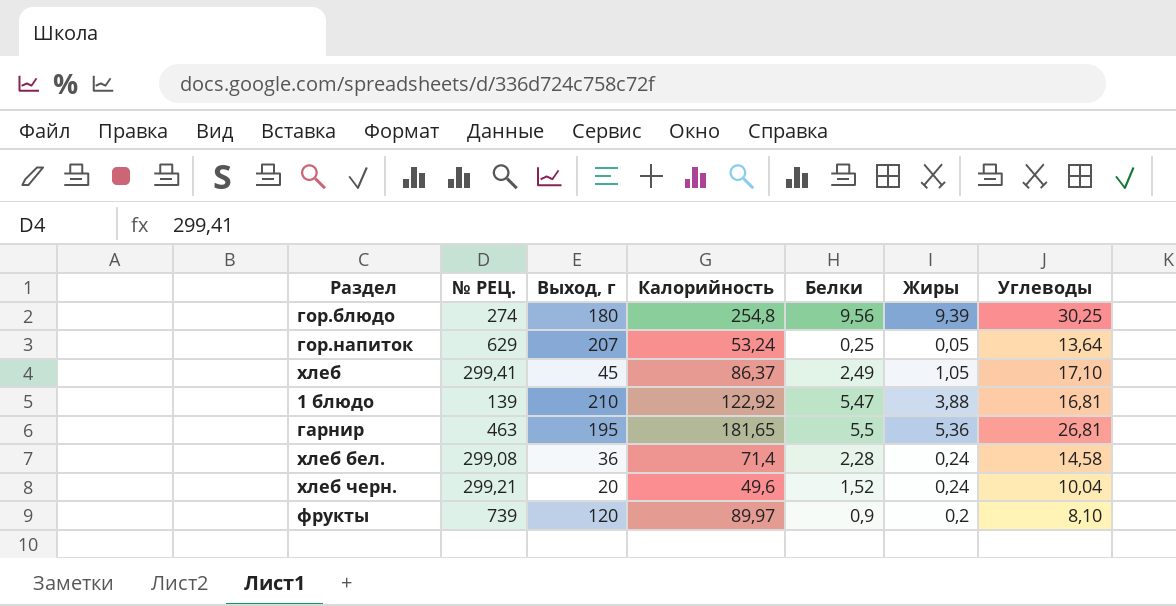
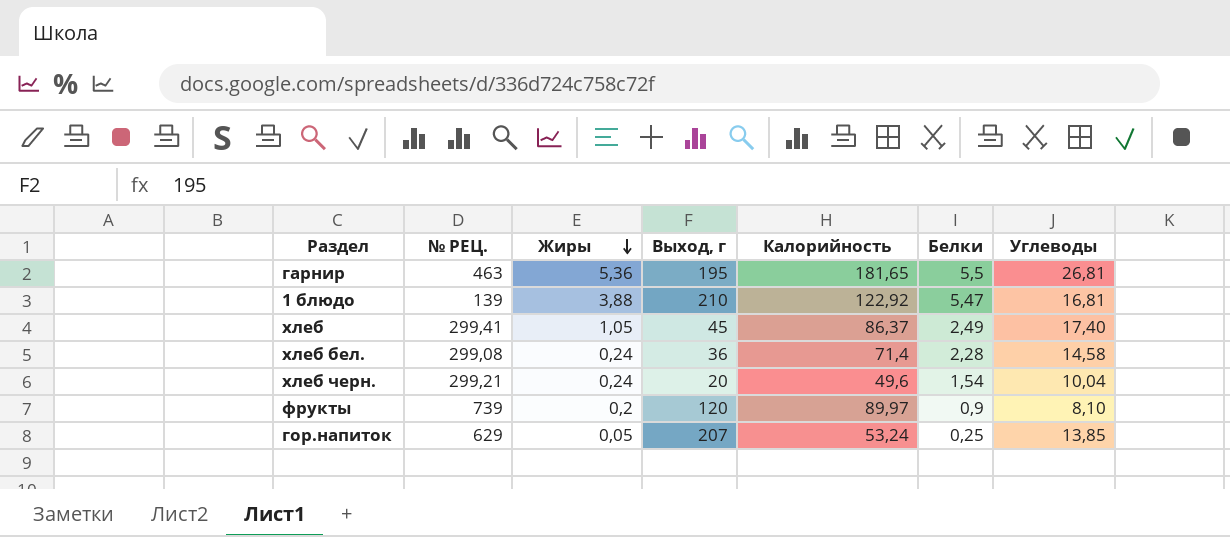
row order: none -> Жиры descending
column Жиры | position: 6 -> 3
row гор.блюдо: 274 | 180 | 254,8 | 9,56 | 9,39 | 30,25 -> none
хлеб | Углеводы: 17,10 -> 17,40
хлеб черн. | Белки: 1,52 -> 1,54
гор.напиток | Углеводы: 13,64 -> 13,85

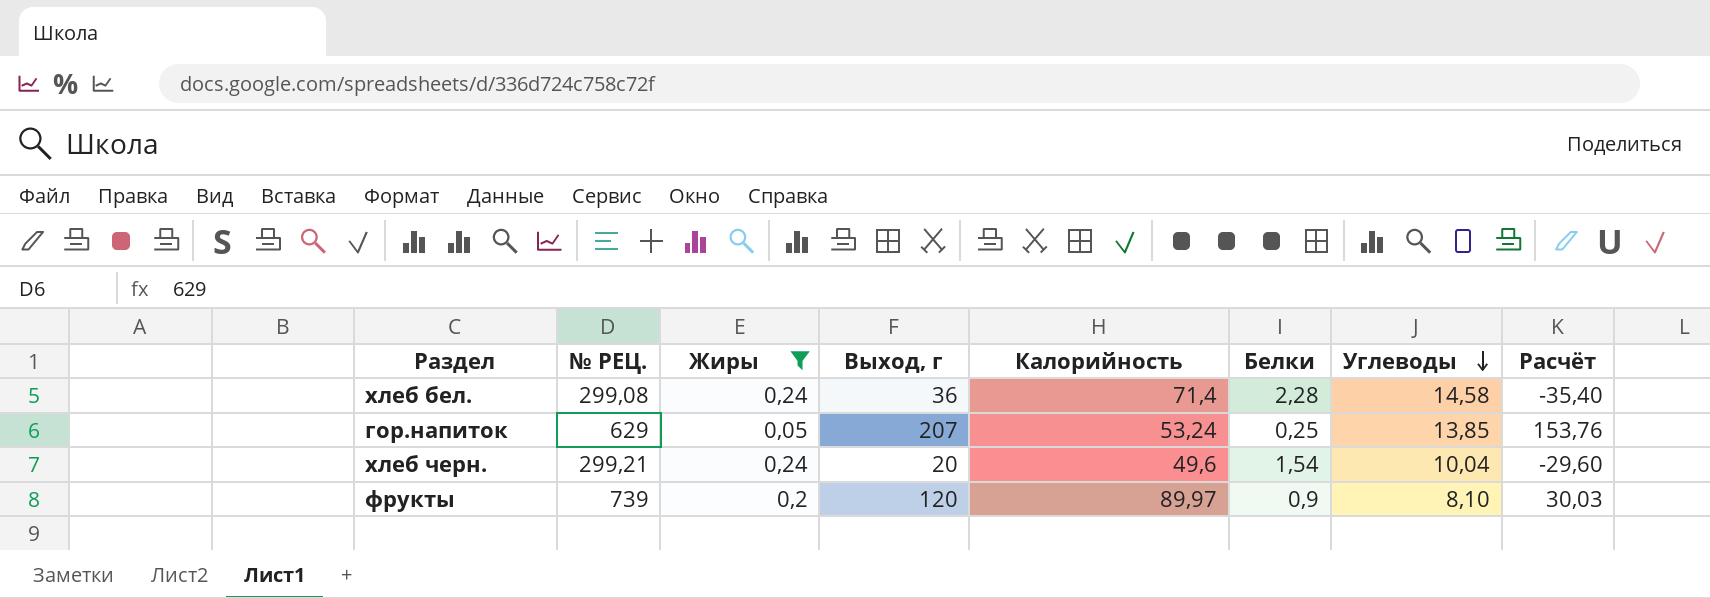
filter: none -> Жиры <= 0,24
row order: Жиры descending -> Углеводы descending
column Расчёт | formula: none -> [Выход, г] - [Калорийность]

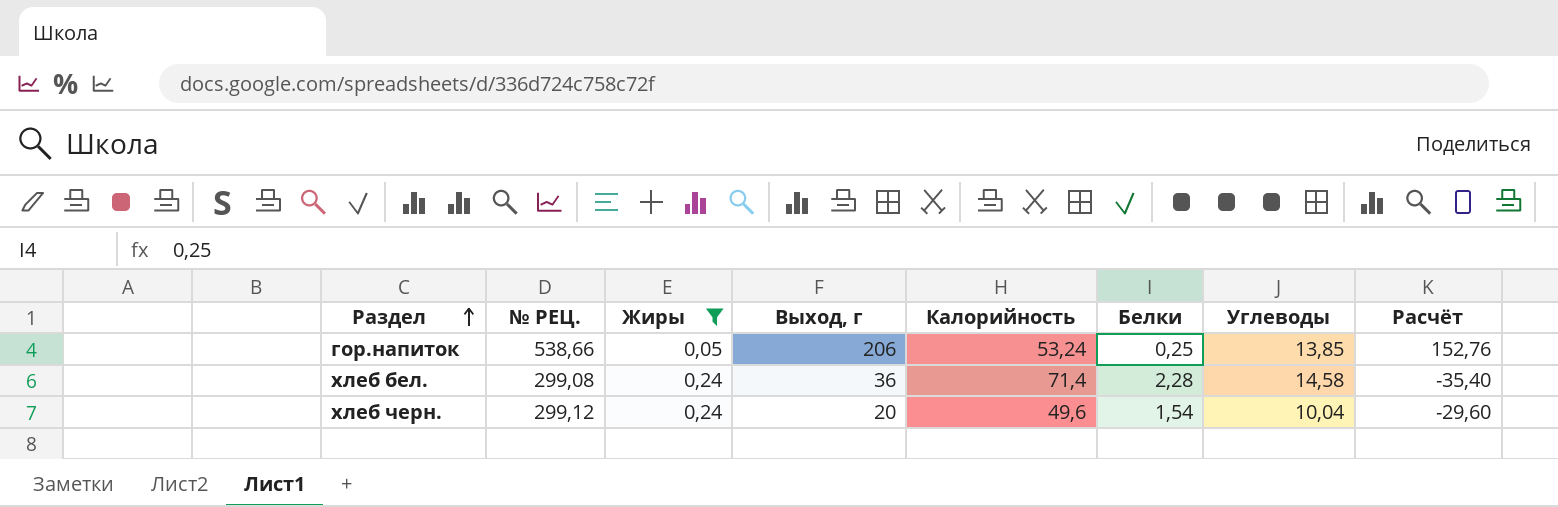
row order: Углеводы descending -> Раздел ascending
row фрукты: 739 | 0,2 | 120 | 89,97 | 0,9 | 8,10 | 30,03 -> none
гор.напиток | № РЕЦ.: 629 -> 538,66
гор.напиток | Выход, г: 207 -> 206
гор.напиток | Расчёт: 153,76 -> 152,76
хлеб черн. | № РЕЦ.: 299,21 -> 299,12

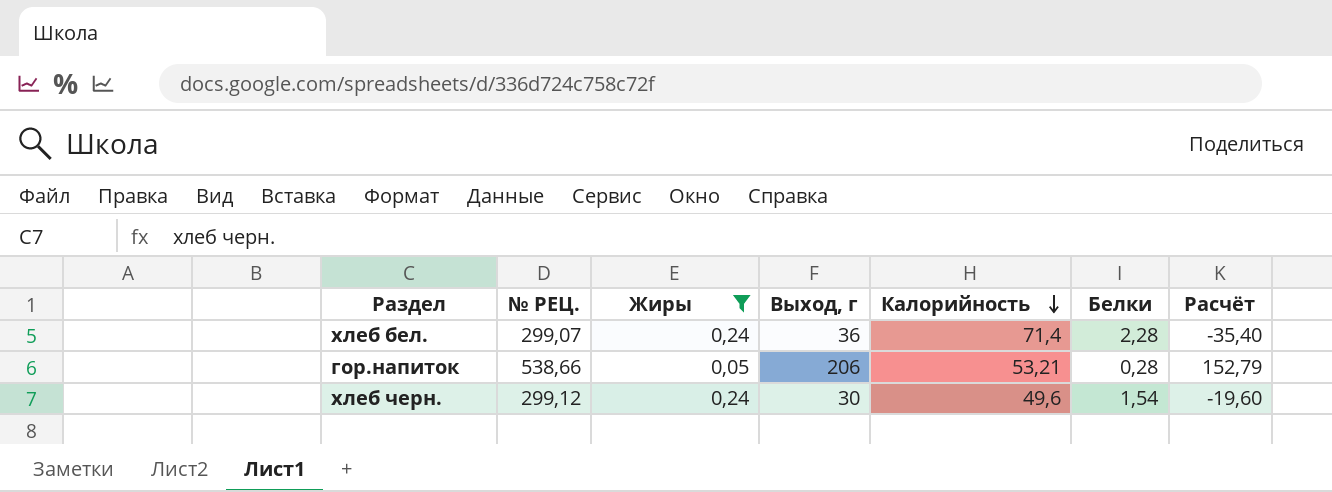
row order: Раздел ascending -> Калорийность descending
column Углеводы | position: 7 -> none
хлеб бел. | № РЕЦ.: 299,08 -> 299,07
гор.напиток | Калорийность: 53,24 -> 53,21
гор.напиток | Белки: 0,25 -> 0,28
гор.напиток | Расчёт: 152,76 -> 152,79
хлеб черн. | Выход, г: 20 -> 30
хлеб черн. | Расчёт: -29,60 -> -19,60

